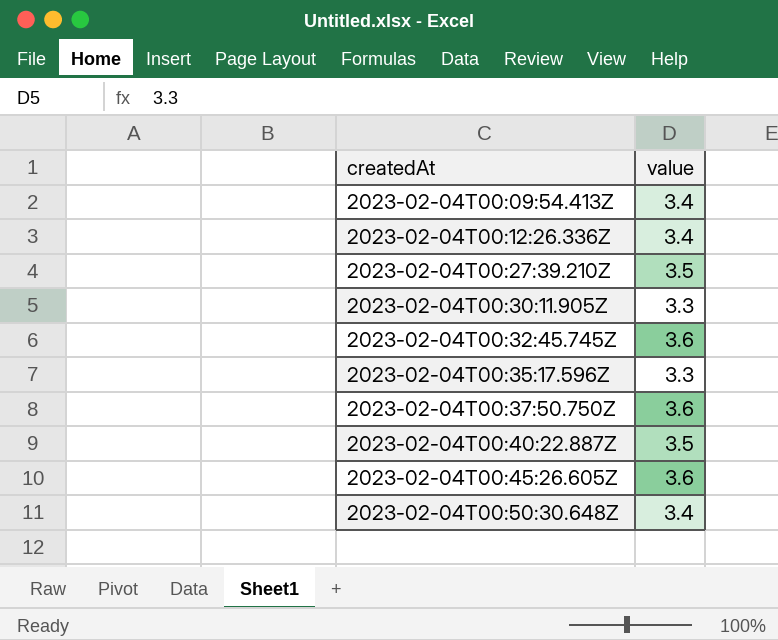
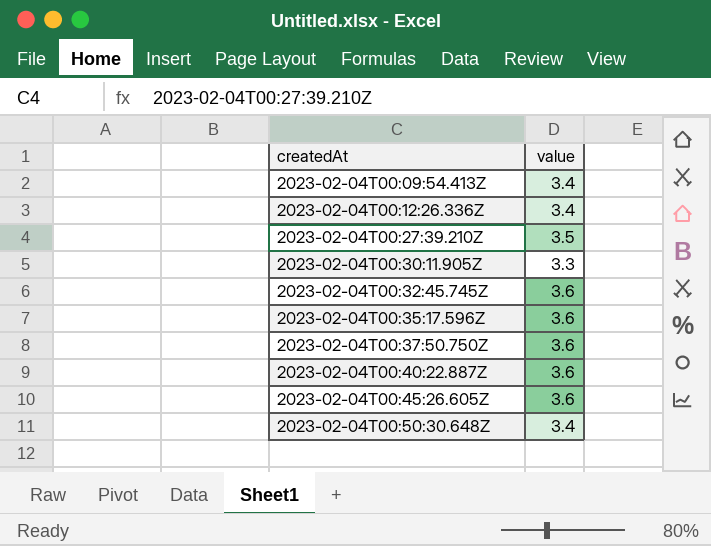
2023-02-04T00:35:17.596Z | value: 3.3 -> 3.6
2023-02-04T00:40:22.887Z | value: 3.5 -> 3.6

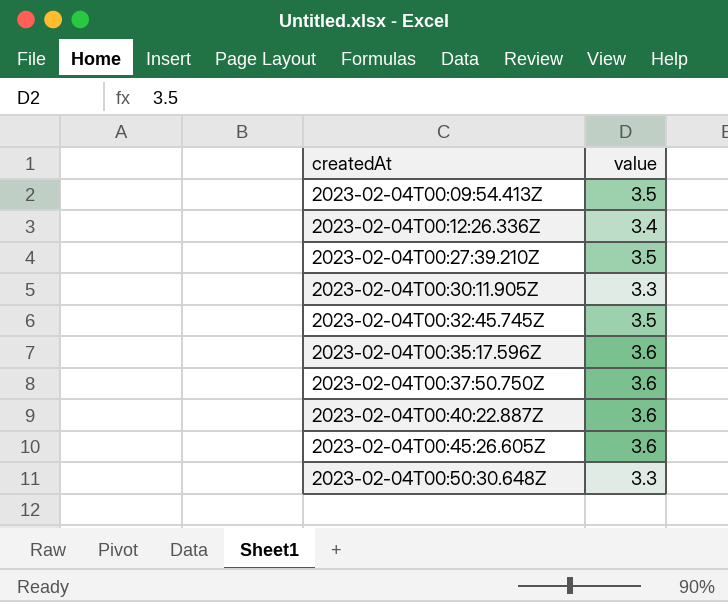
2023-02-04T00:09:54.413Z | value: 3.4 -> 3.5
2023-02-04T00:32:45.745Z | value: 3.6 -> 3.5
2023-02-04T00:50:30.648Z | value: 3.4 -> 3.3

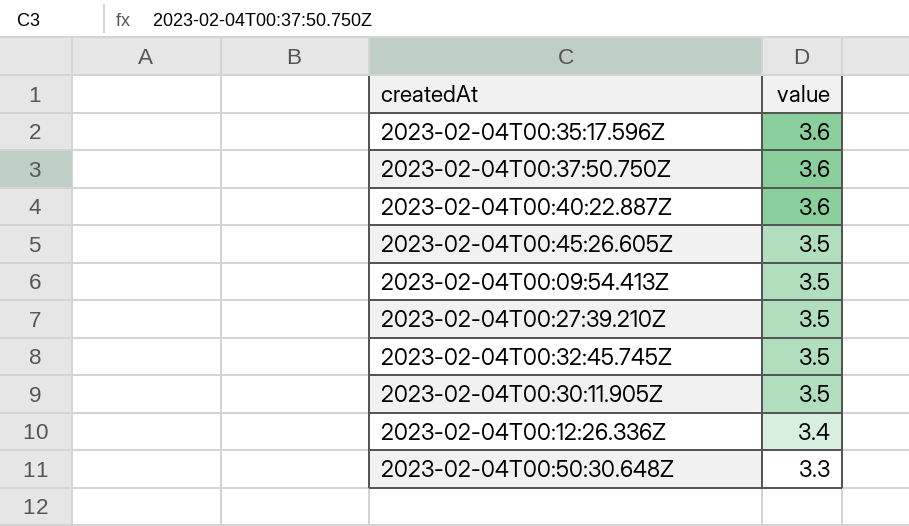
row order: createdAt ascending -> value descending
2023-02-04T00:45:26.605Z | value: 3.6 -> 3.5
2023-02-04T00:30:11.905Z | value: 3.3 -> 3.5

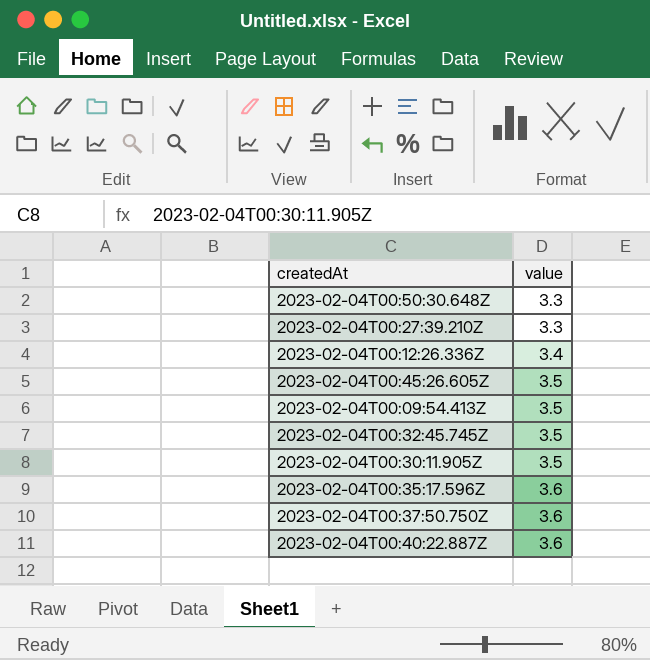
row order: value descending -> value ascending
2023-02-04T00:27:39.210Z | value: 3.5 -> 3.3

